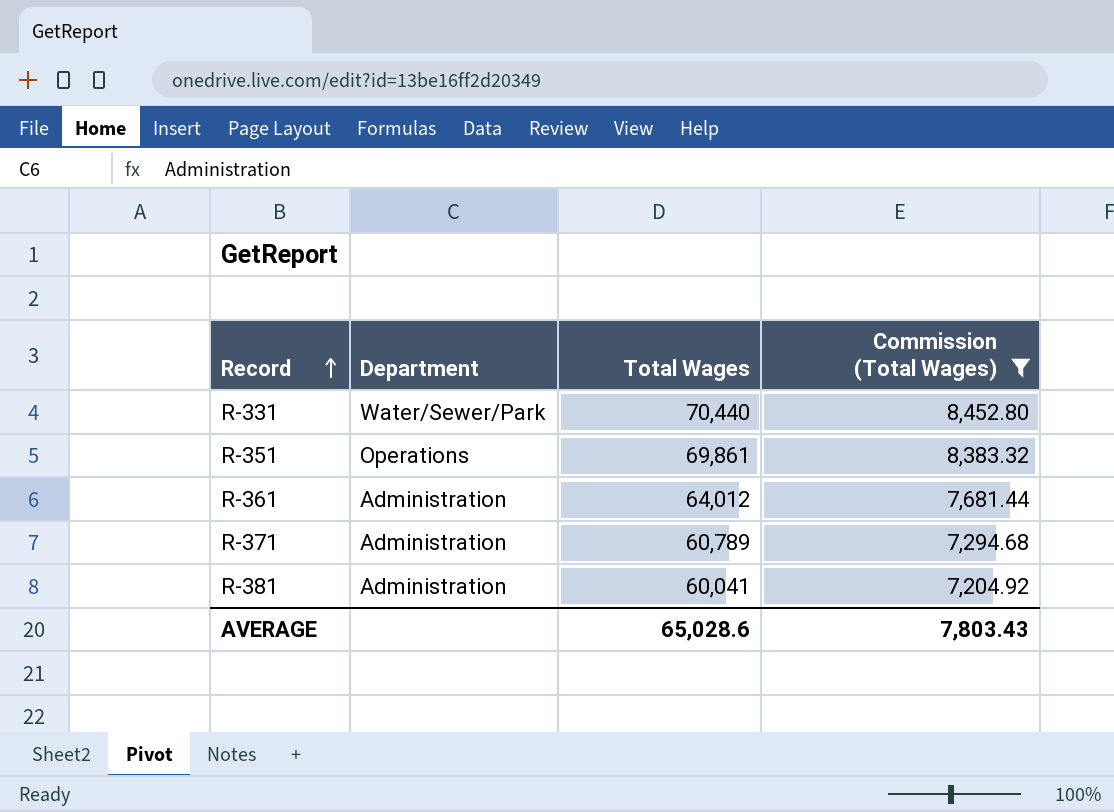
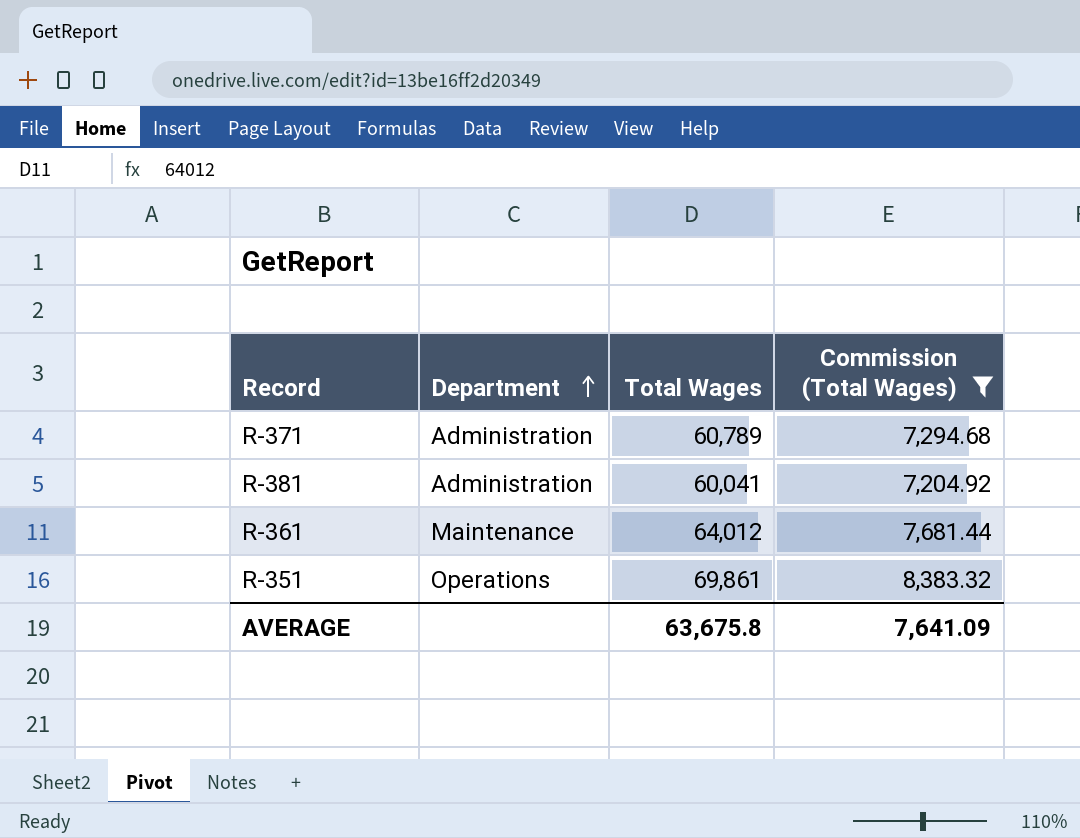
row order: Record ascending -> Department ascending
row R-331: Water/Sewer/Park | 70,440 | 8,452.80 -> none
R-361 | Department: Administration -> Maintenance
AVERAGE | Total Wages: 65,028.6 -> 63,675.8
AVERAGE | Commission (Total Wages): 7,803.43 -> 7,641.09

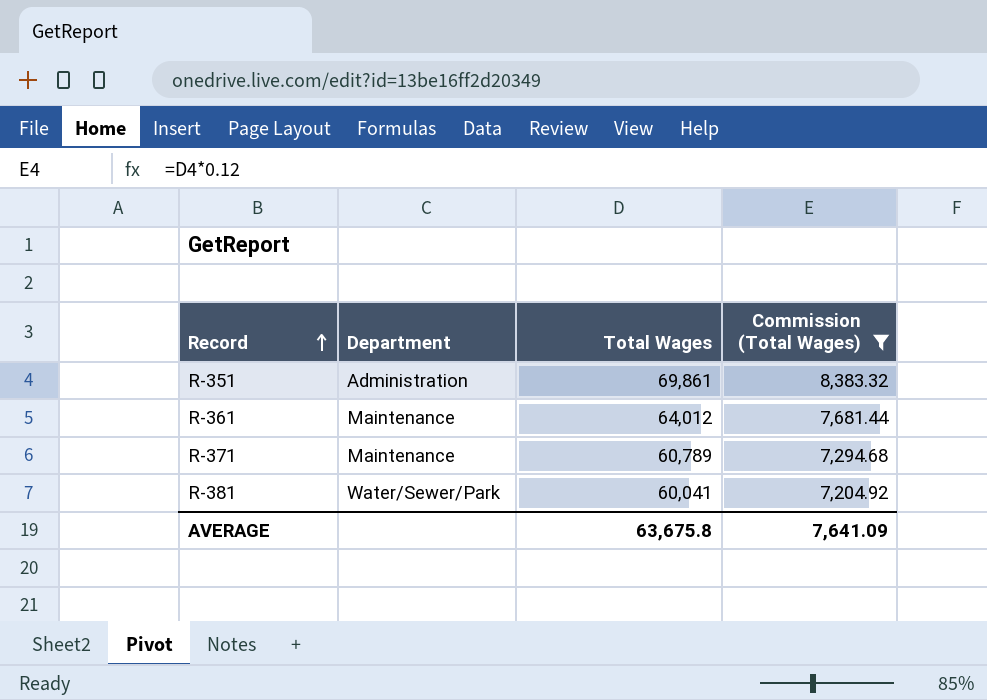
row order: Department ascending -> Record ascending
R-351 | Department: Operations -> Administration
R-371 | Department: Administration -> Maintenance
R-381 | Department: Administration -> Water/Sewer/Park

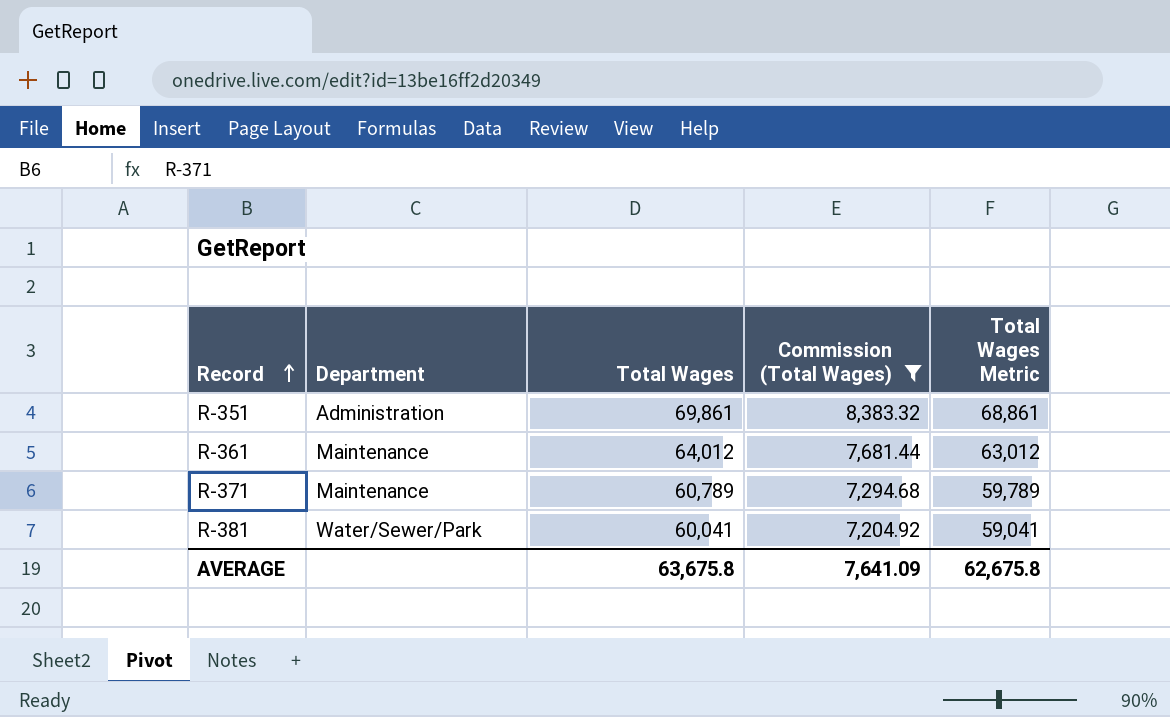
column Total Wages Metric | formula: none -> [Total Wages] - 1000

